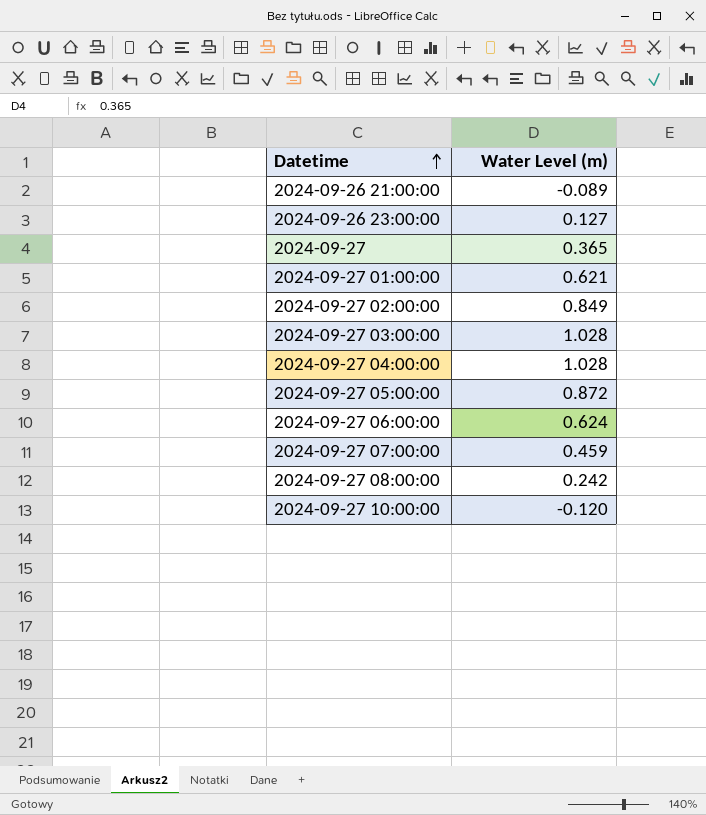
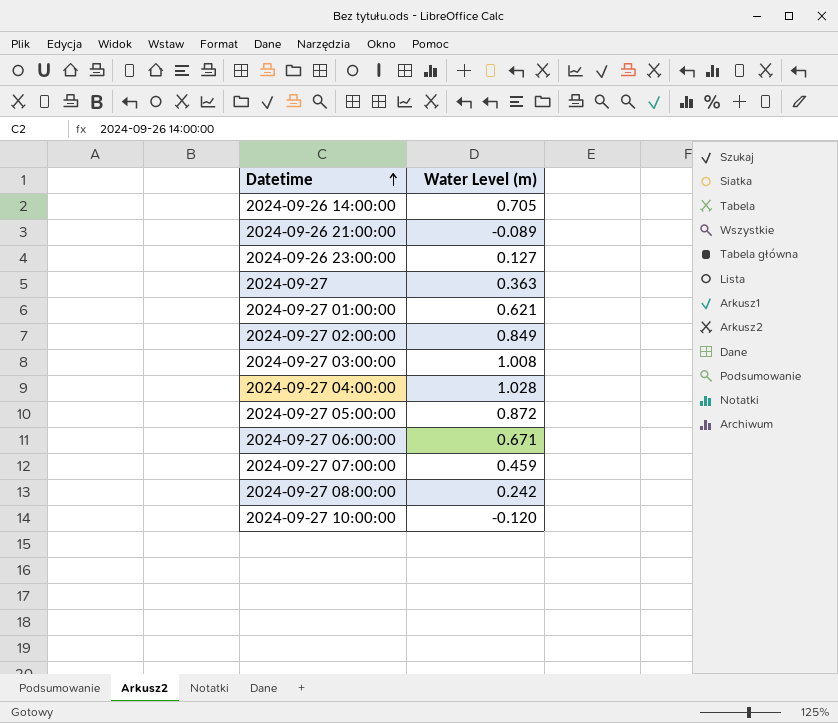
row 2024-09-26 14:00:00: none -> 0.705
2024-09-27 | Water Level (m): 0.365 -> 0.363
2024-09-27 03:00:00 | Water Level (m): 1.028 -> 1.008
2024-09-27 06:00:00 | Water Level (m): 0.624 -> 0.671

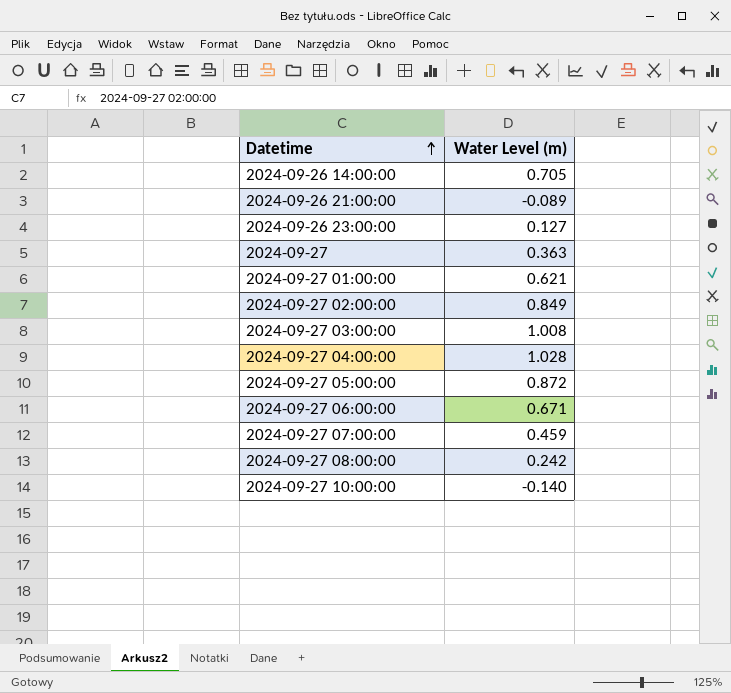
2024-09-27 10:00:00 | Water Level (m): -0.120 -> -0.140

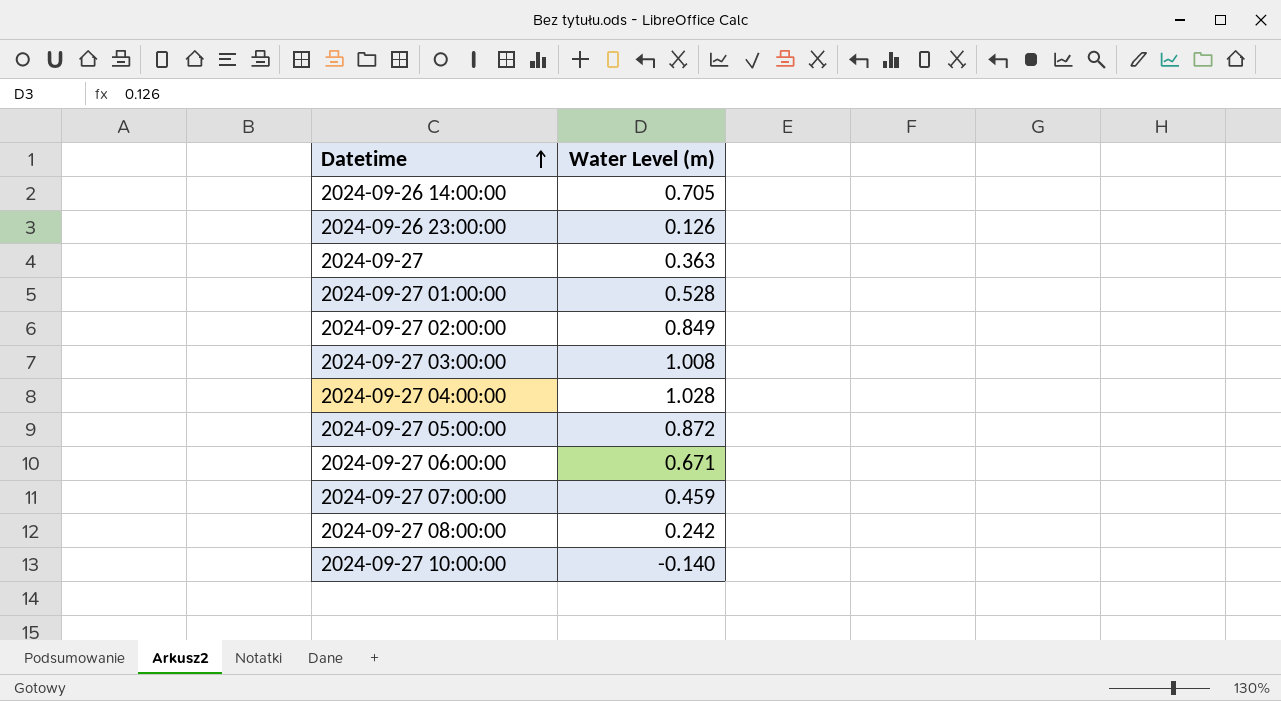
row 2024-09-26 21:00:00: -0.089 -> none
2024-09-26 23:00:00 | Water Level (m): 0.127 -> 0.126
2024-09-27 01:00:00 | Water Level (m): 0.621 -> 0.528

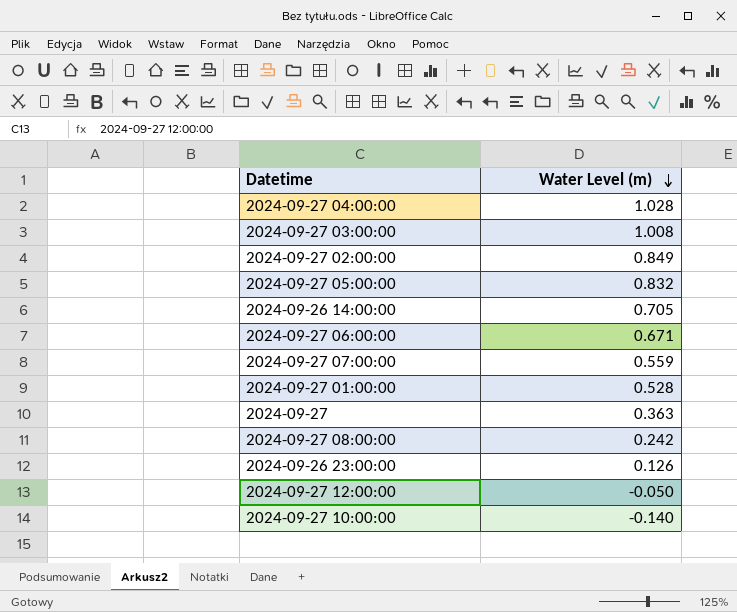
row order: Datetime ascending -> Water Level (m) descending
2024-09-27 05:00:00 | Water Level (m): 0.872 -> 0.832
2024-09-27 07:00:00 | Water Level (m): 0.459 -> 0.559
row 2024-09-27 12:00:00: none -> -0.050

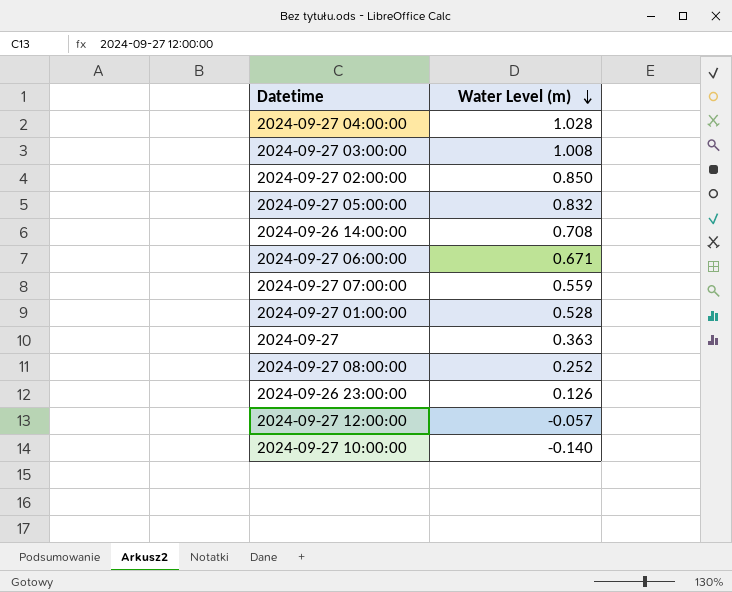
2024-09-27 02:00:00 | Water Level (m): 0.849 -> 0.850
2024-09-26 14:00:00 | Water Level (m): 0.705 -> 0.708
2024-09-27 08:00:00 | Water Level (m): 0.242 -> 0.252
2024-09-27 12:00:00 | Water Level (m): -0.050 -> -0.057

